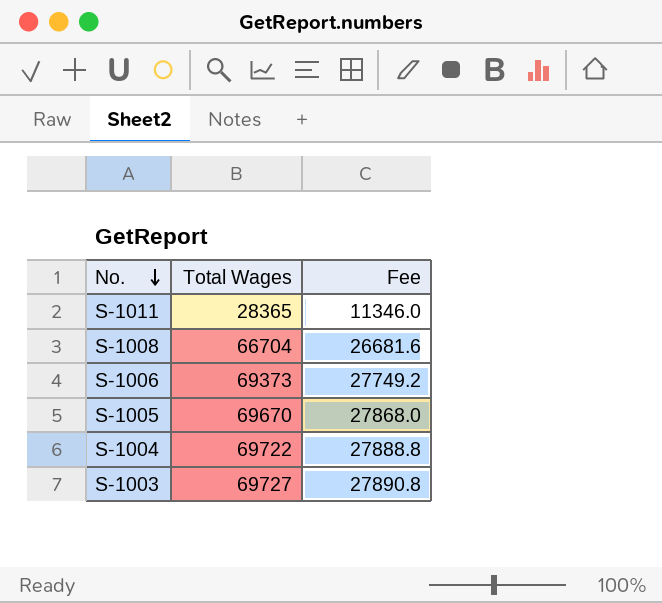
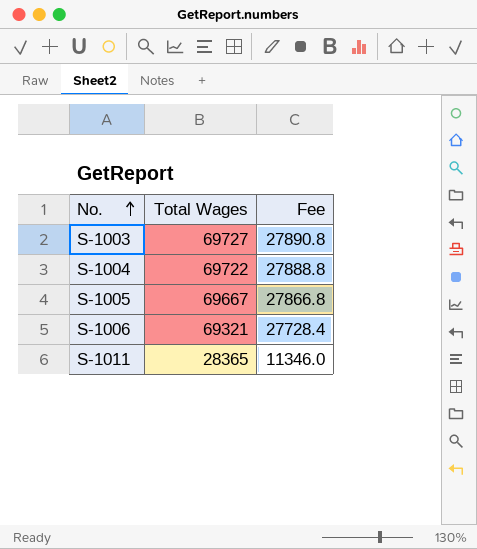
row order: No. descending -> No. ascending
row S-1008: 66704 | 26681.6 -> none
S-1005 | Total Wages: 69670 -> 69667
S-1005 | Fee: 27868.0 -> 27866.8
S-1006 | Total Wages: 69373 -> 69321
S-1006 | Fee: 27749.2 -> 27728.4

